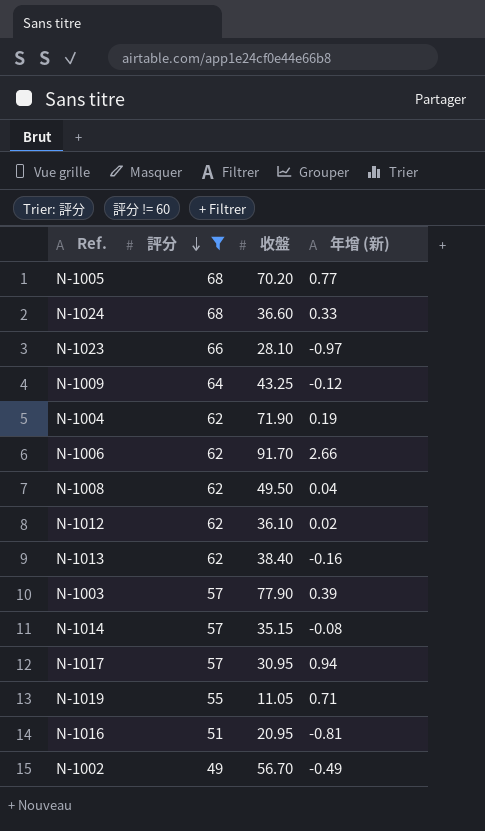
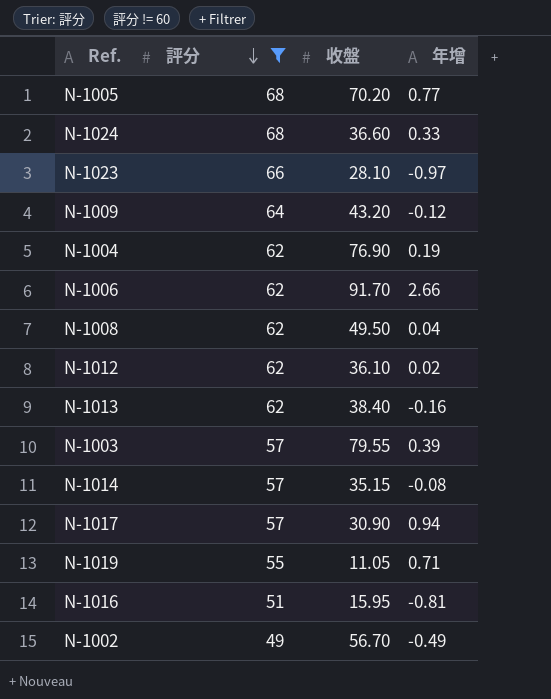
column name: 年增 (新) -> 年增
N-1009 | 收盤: 43.25 -> 43.20
N-1004 | 收盤: 71.90 -> 76.90
N-1003 | 收盤: 77.90 -> 79.55
N-1017 | 收盤: 30.95 -> 30.90
N-1016 | 收盤: 20.95 -> 15.95

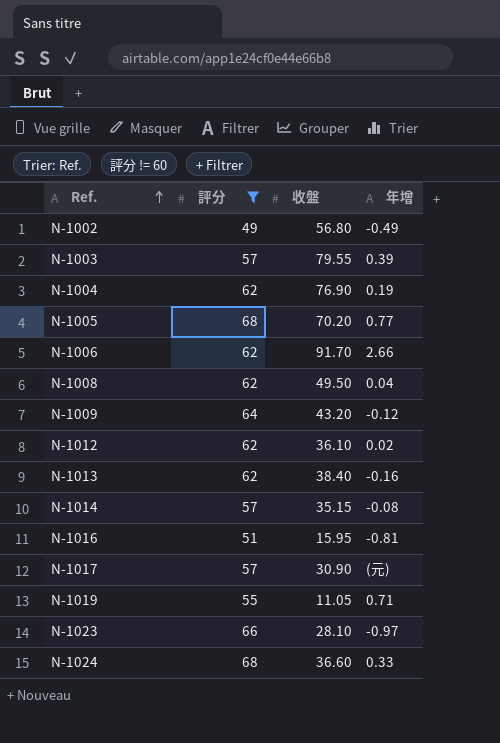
row order: 評分 descending -> Ref. ascending
N-1002 | 收盤: 56.70 -> 56.80
N-1017 | 年增: 0.94 -> (元)

